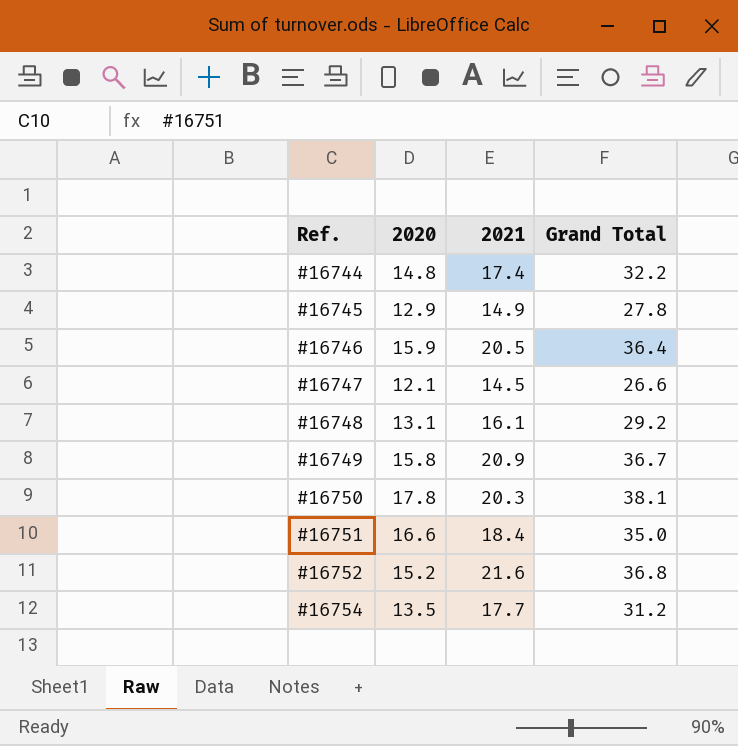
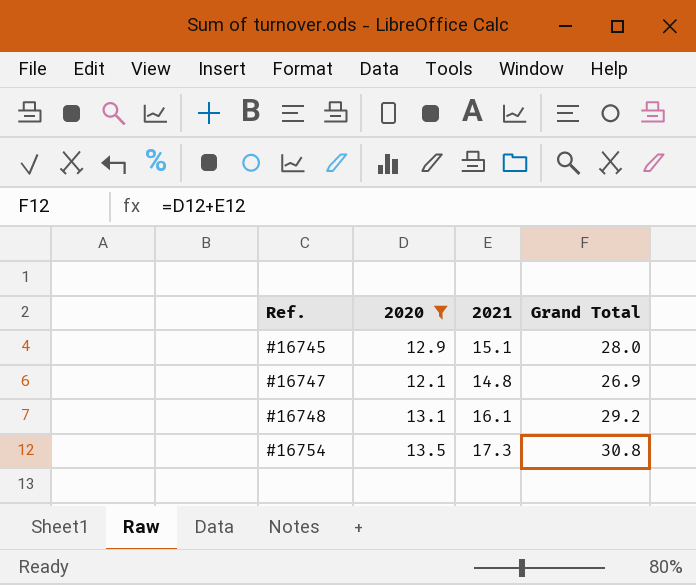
filter: none -> 2020 <= 13.5
#16745 | 2021: 14.9 -> 15.1
#16745 | Grand Total: 27.8 -> 28.0
#16747 | 2021: 14.5 -> 14.8
#16747 | Grand Total: 26.6 -> 26.9
#16754 | 2021: 17.7 -> 17.3
#16754 | Grand Total: 31.2 -> 30.8

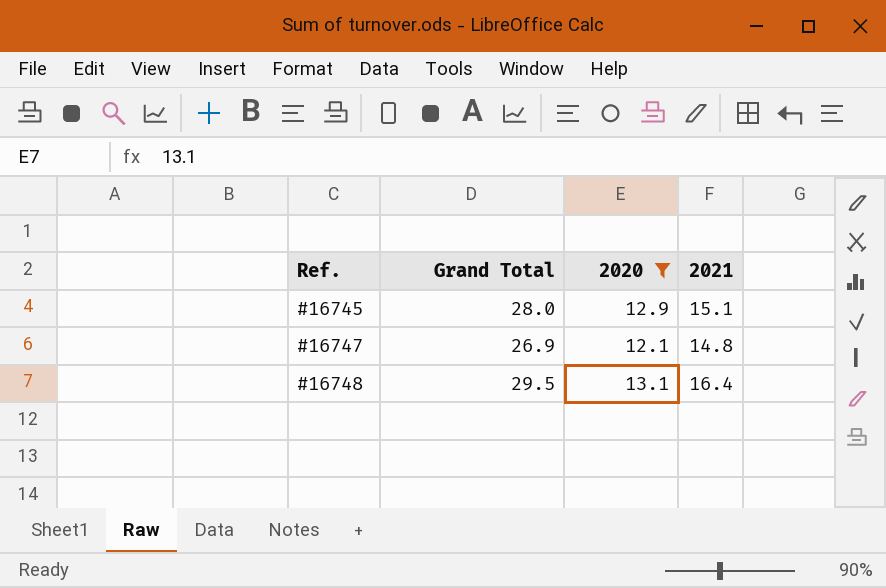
column Grand Total | position: 4 -> 2
row #16754: 13.5 | 17.3 | 30.8 -> none
#16748 | Grand Total: 29.2 -> 29.5
#16748 | 2021: 16.1 -> 16.4

